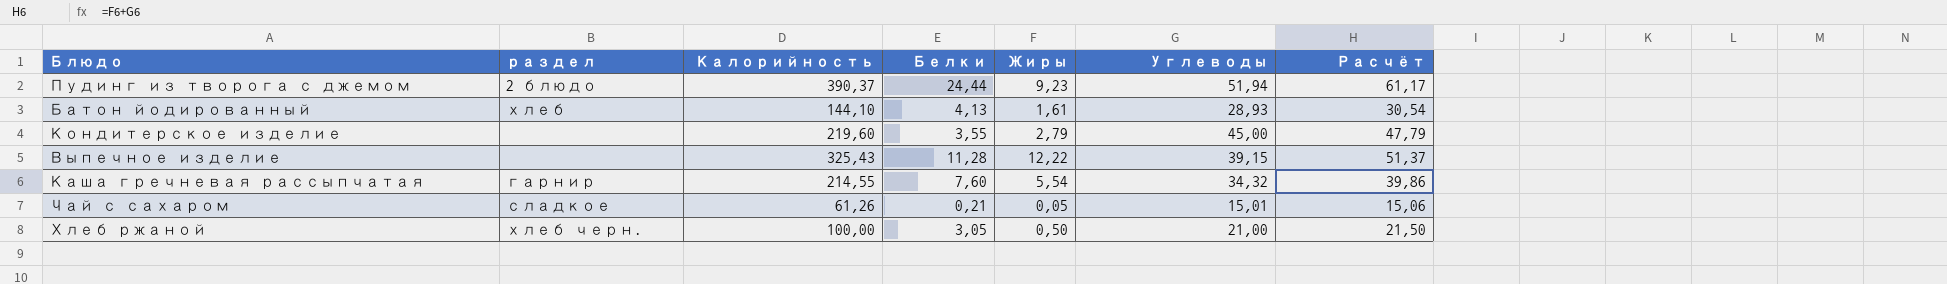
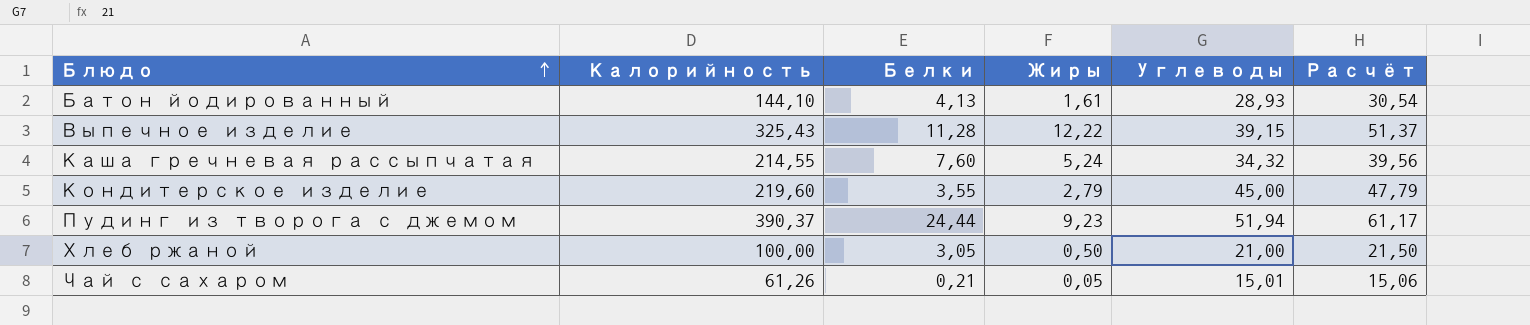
row order: none -> Блюдо ascending
column раздел | position: 2 -> none
Каша гречневая рассыпчатая | Жиры: 5,54 -> 5,24
Каша гречневая рассыпчатая | Расчёт: 39,86 -> 39,56

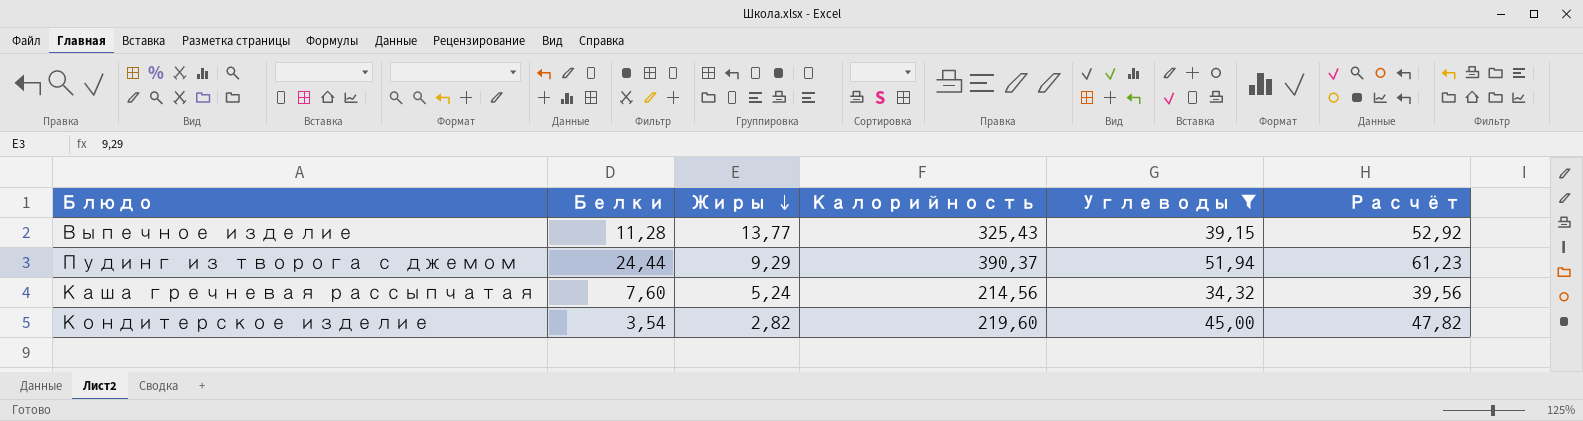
filter: none -> Углеводы >= 34,32
row order: Блюдо ascending -> Жиры descending
column Калорийность | position: 2 -> 4
Выпечное изделие | Жиры: 12,22 -> 13,77
Выпечное изделие | Расчёт: 51,37 -> 52,92
Пудинг из творога с джемом | Жиры: 9,23 -> 9,29
Пудинг из творога с джемом | Расчёт: 61,17 -> 61,23
Каша гречневая рассыпчатая | Калорийность: 214,55 -> 214,56
Кондитерское изделие | Белки: 3,55 -> 3,54
Кондитерское изделие | Жиры: 2,79 -> 2,82
Кондитерское изделие | Расчёт: 47,79 -> 47,82

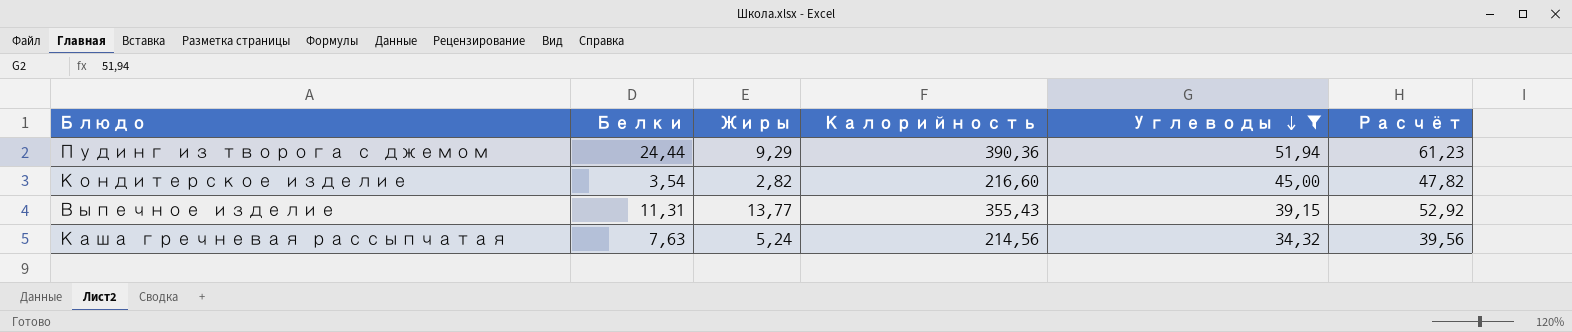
row order: Жиры descending -> Углеводы descending
Пудинг из творога с джемом | Калорийность: 390,37 -> 390,36
Кондитерское изделие | Калорийность: 219,60 -> 216,60
Выпечное изделие | Белки: 11,28 -> 11,31
Выпечное изделие | Калорийность: 325,43 -> 355,43
Каша гречневая рассыпчатая | Белки: 7,60 -> 7,63

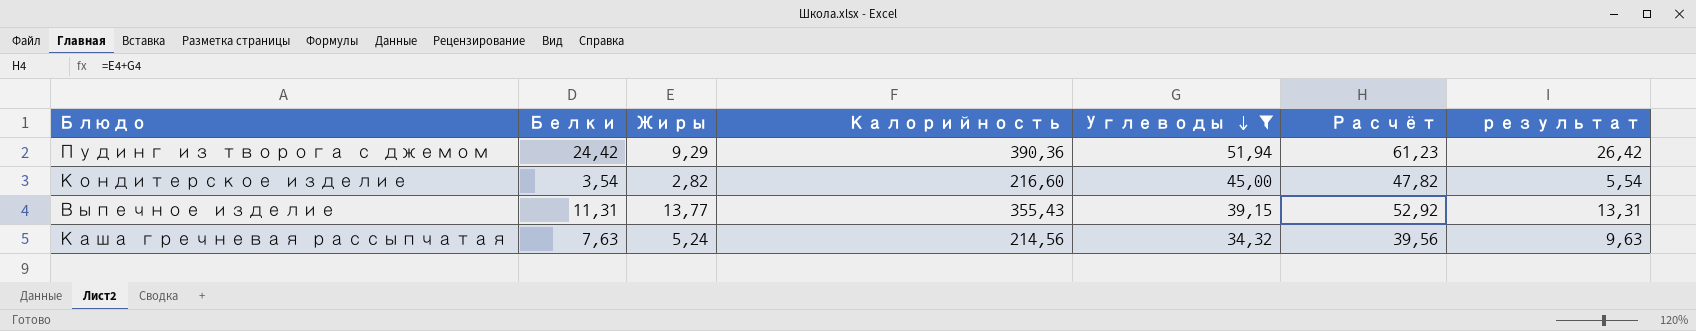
column результат | formula: none -> [Белки] + 2
Пудинг из творога с джемом | Белки: 24,44 -> 24,42

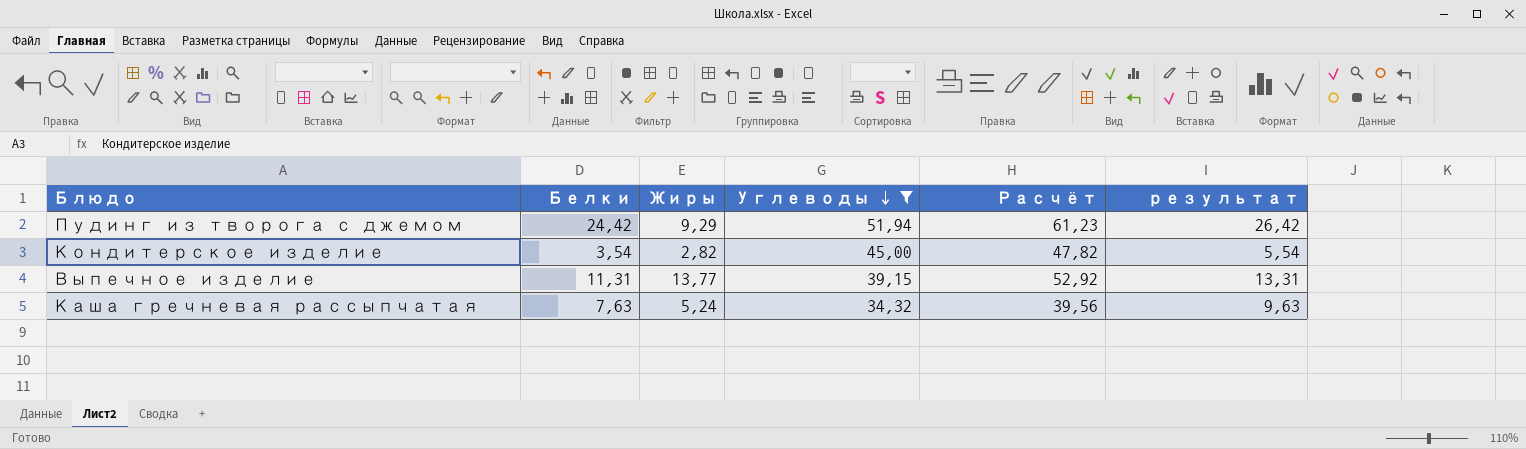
column Калорийность | position: 4 -> none

